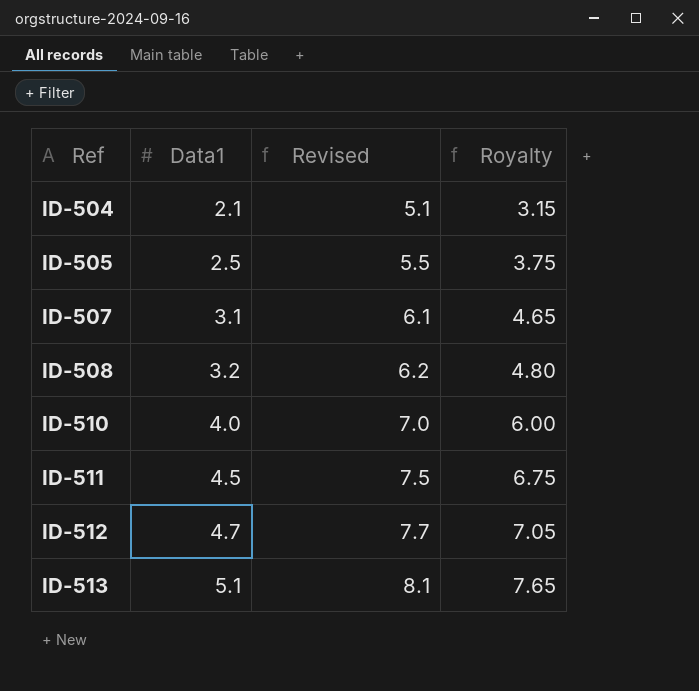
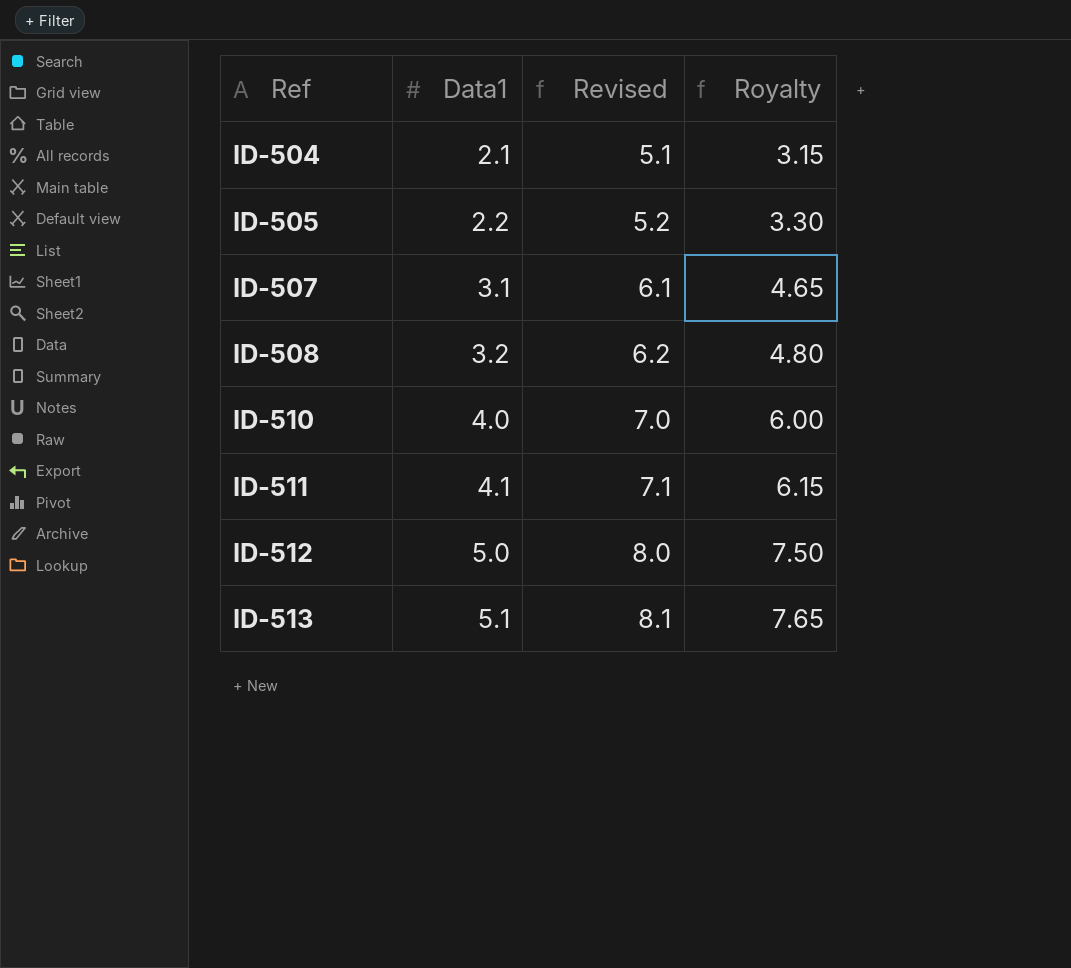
ID-505 | Data1: 2.5 -> 2.2
ID-505 | Revised: 5.5 -> 5.2
ID-505 | Royalty: 3.75 -> 3.30
ID-511 | Data1: 4.5 -> 4.1
ID-511 | Revised: 7.5 -> 7.1
ID-511 | Royalty: 6.75 -> 6.15
ID-512 | Data1: 4.7 -> 5.0
ID-512 | Revised: 7.7 -> 8.0
ID-512 | Royalty: 7.05 -> 7.50

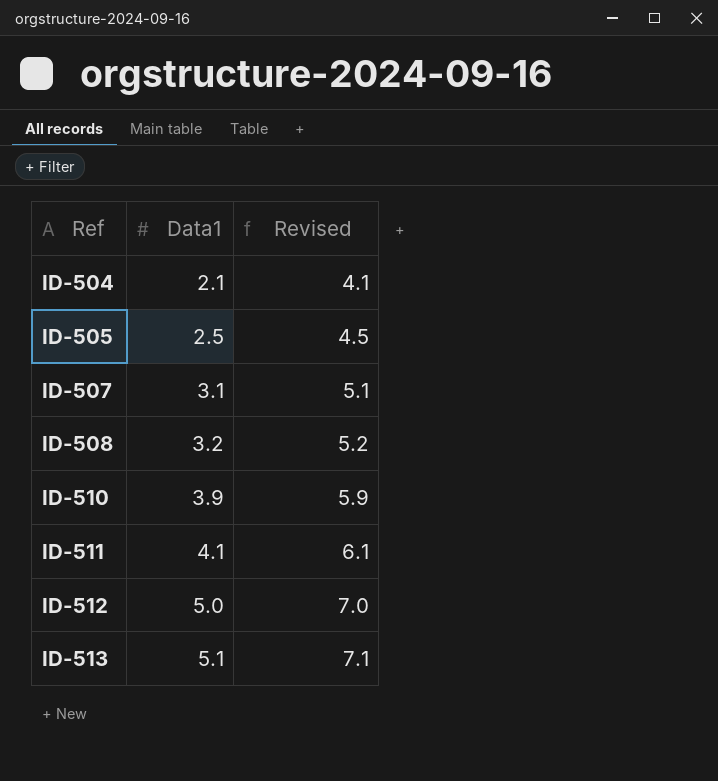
column Royalty | formula: [Data1] * 1.5 -> none
column Revised | formula: [Data1] + 3 -> [Data1] + 2
ID-505 | Data1: 2.2 -> 2.5
ID-510 | Data1: 4.0 -> 3.9

